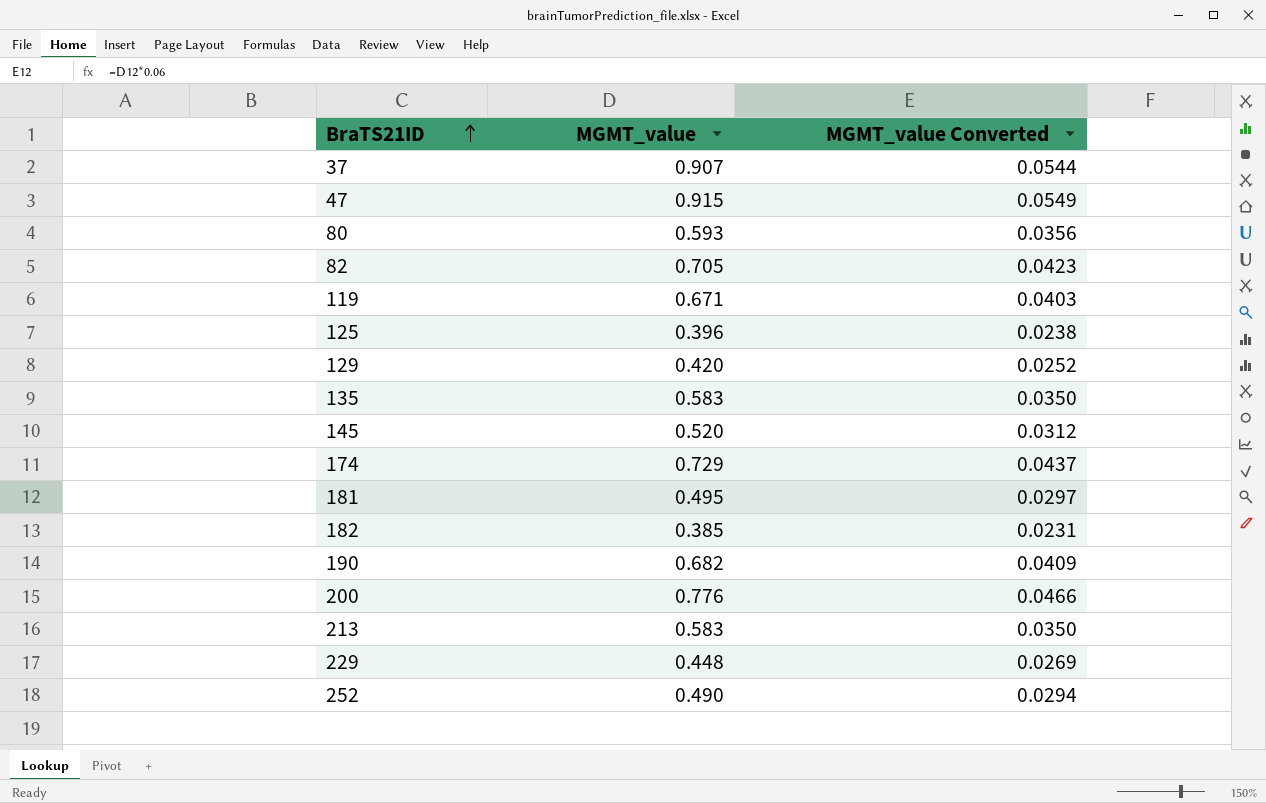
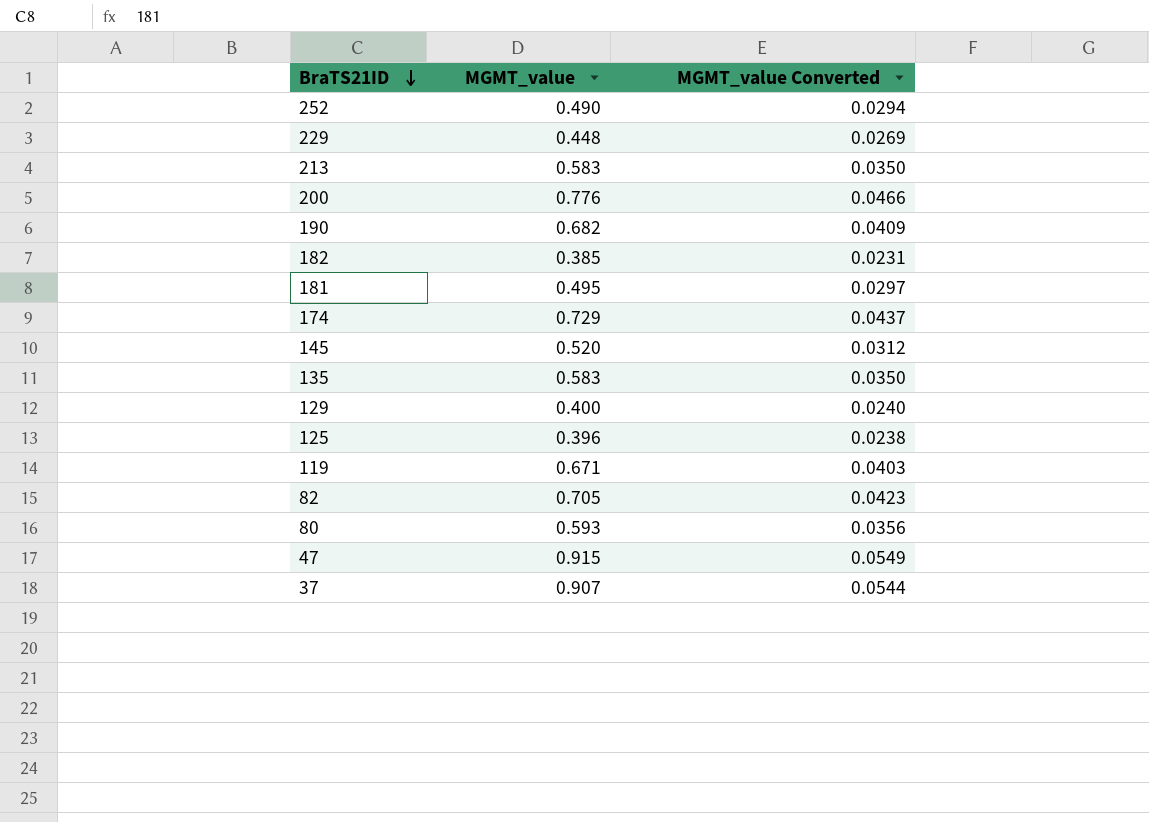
row order: BraTS21ID ascending -> BraTS21ID descending
129 | MGMT_value: 0.420 -> 0.400
129 | MGMT_value Converted: 0.0252 -> 0.0240

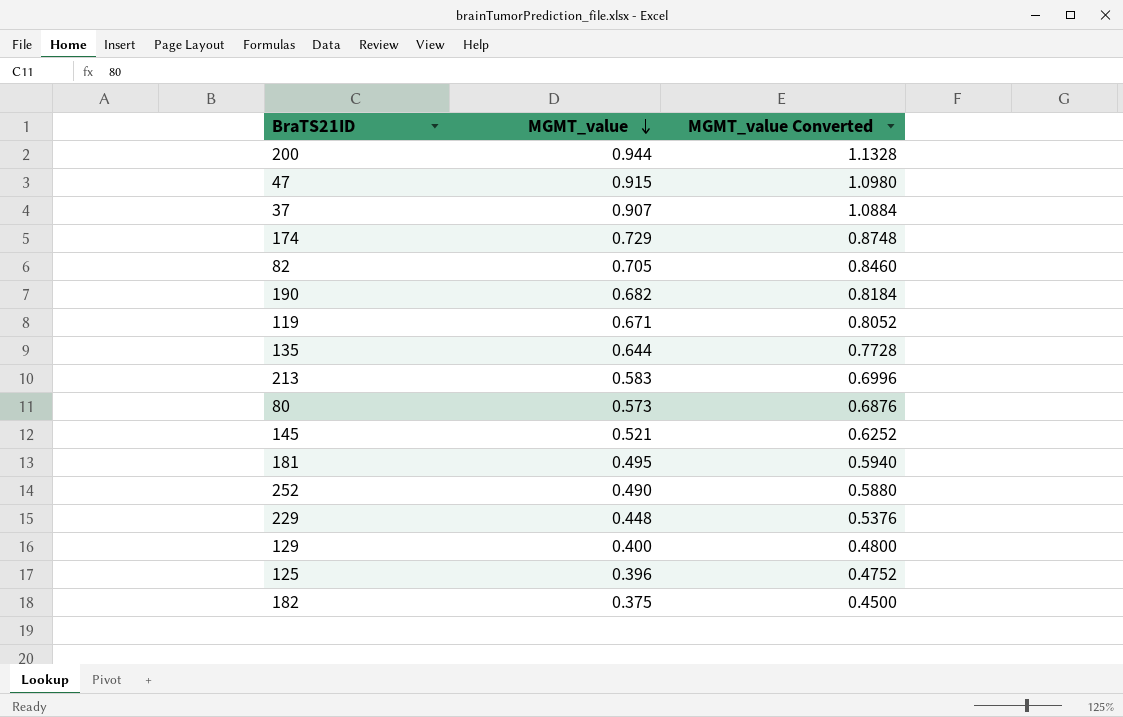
row order: BraTS21ID descending -> MGMT_value descending
column MGMT_value Converted | formula: [MGMT_value] * 0.06 -> [MGMT_value] * 1.2
200 | MGMT_value: 0.776 -> 0.944
135 | MGMT_value: 0.583 -> 0.644
80 | MGMT_value: 0.593 -> 0.573
145 | MGMT_value: 0.520 -> 0.521
182 | MGMT_value: 0.385 -> 0.375

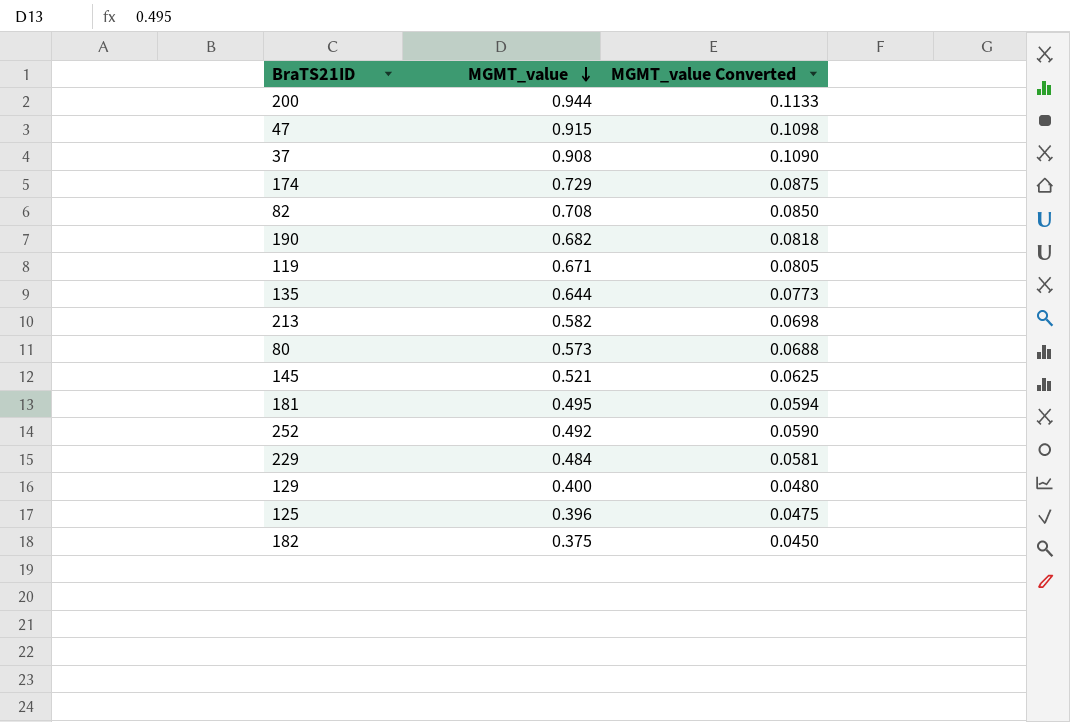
column MGMT_value Converted | formula: [MGMT_value] * 1.2 -> [MGMT_value] * 0.12
37 | MGMT_value: 0.907 -> 0.908
82 | MGMT_value: 0.705 -> 0.708
213 | MGMT_value: 0.583 -> 0.582
252 | MGMT_value: 0.490 -> 0.492
229 | MGMT_value: 0.448 -> 0.484

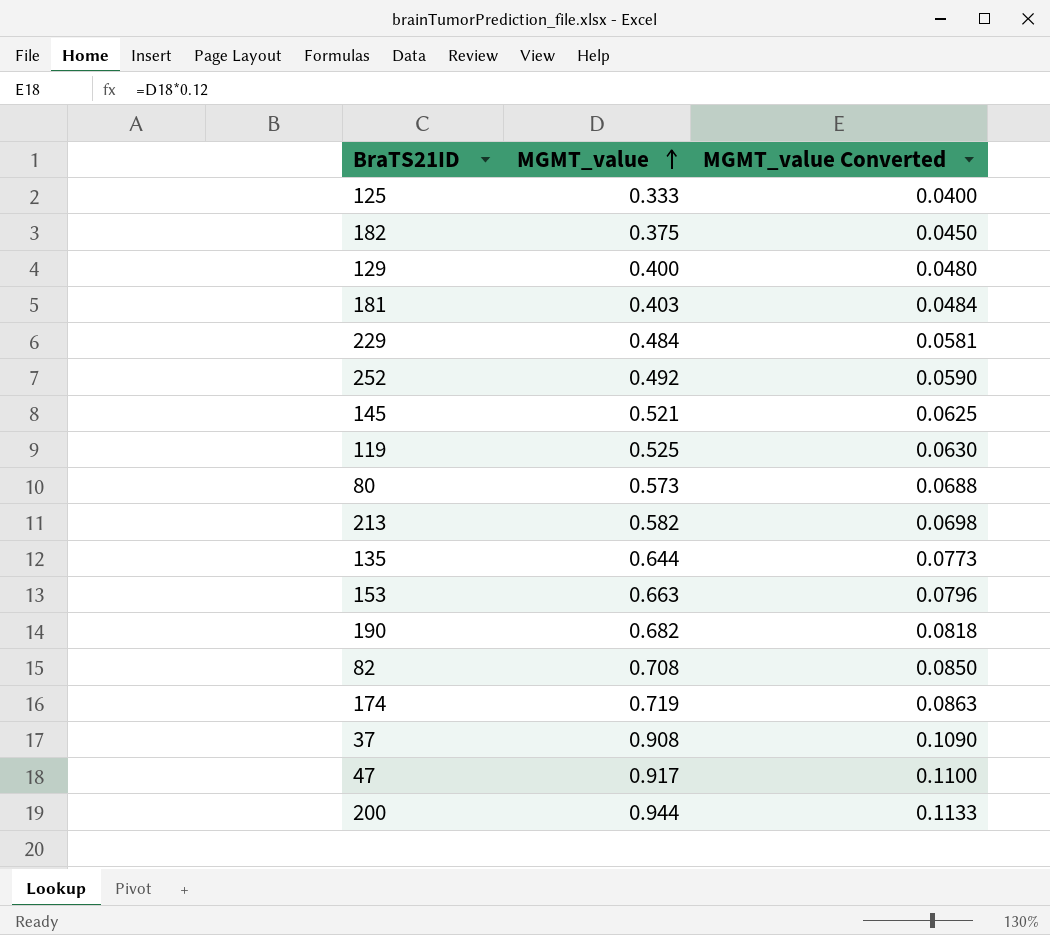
row order: MGMT_value descending -> MGMT_value ascending
125 | MGMT_value: 0.396 -> 0.333
125 | MGMT_value Converted: 0.0475 -> 0.0400
181 | MGMT_value: 0.495 -> 0.403
181 | MGMT_value Converted: 0.0594 -> 0.0484
119 | MGMT_value: 0.671 -> 0.525
119 | MGMT_value Converted: 0.0805 -> 0.0630
row 153: none -> 0.663 | 0.0796
174 | MGMT_value: 0.729 -> 0.719
174 | MGMT_value Converted: 0.0875 -> 0.0863
47 | MGMT_value: 0.915 -> 0.917
47 | MGMT_value Converted: 0.1098 -> 0.1100

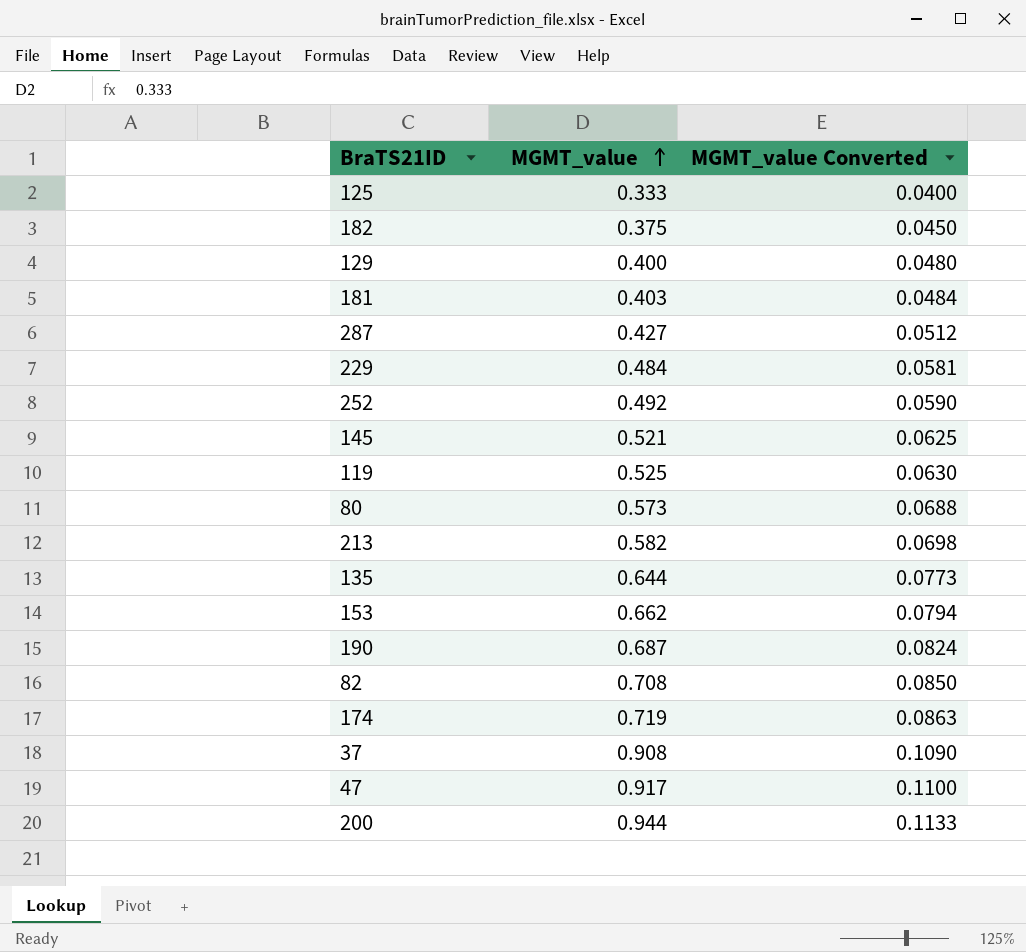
row 287: none -> 0.427 | 0.0512
153 | MGMT_value: 0.663 -> 0.662
153 | MGMT_value Converted: 0.0796 -> 0.0794
190 | MGMT_value: 0.682 -> 0.687
190 | MGMT_value Converted: 0.0818 -> 0.0824

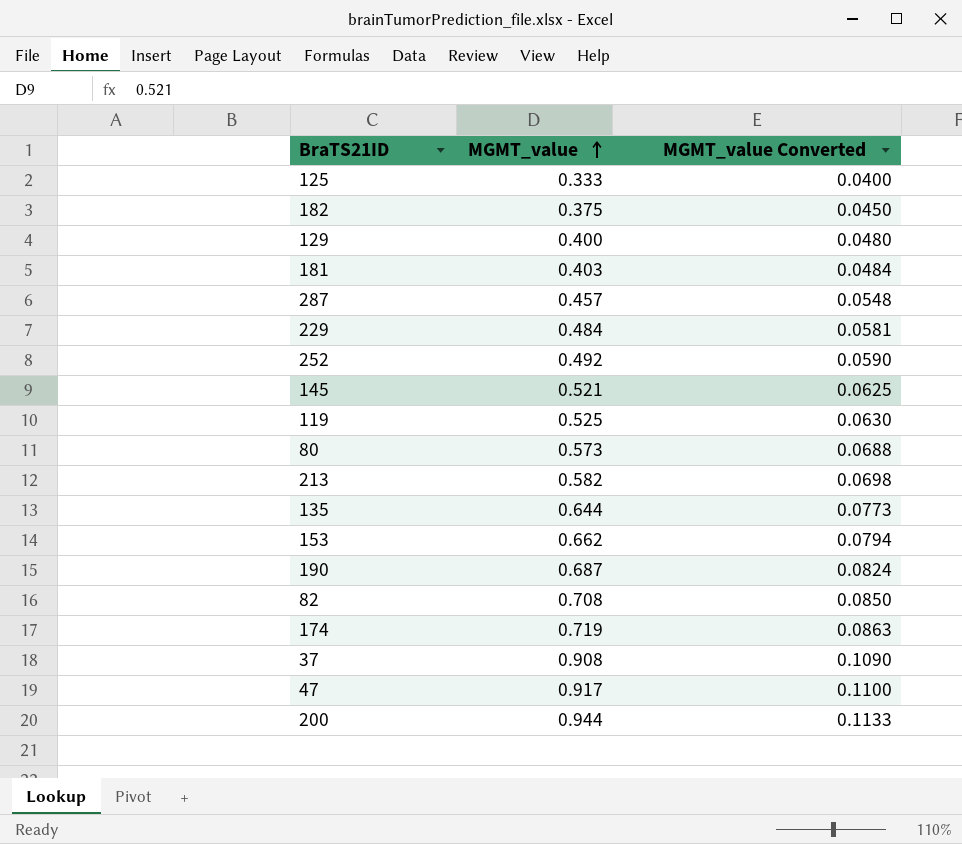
287 | MGMT_value: 0.427 -> 0.457
287 | MGMT_value Converted: 0.0512 -> 0.0548

